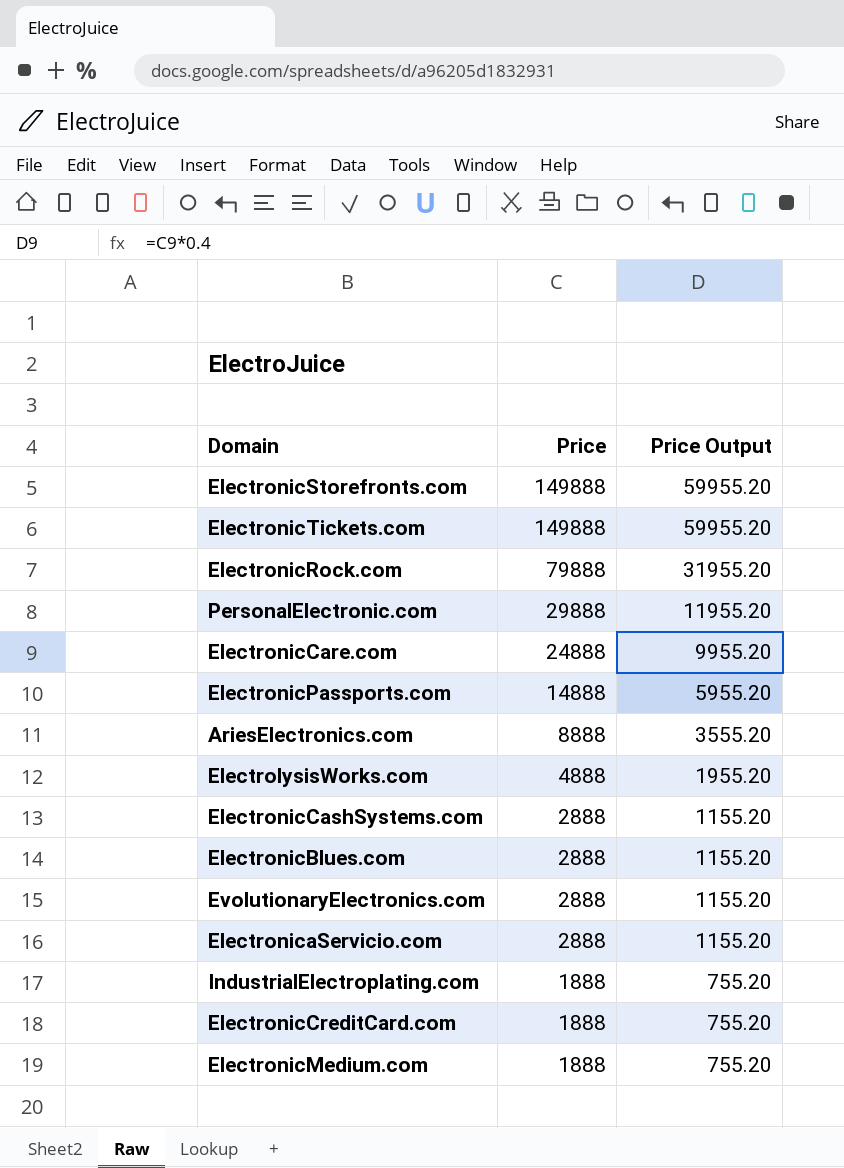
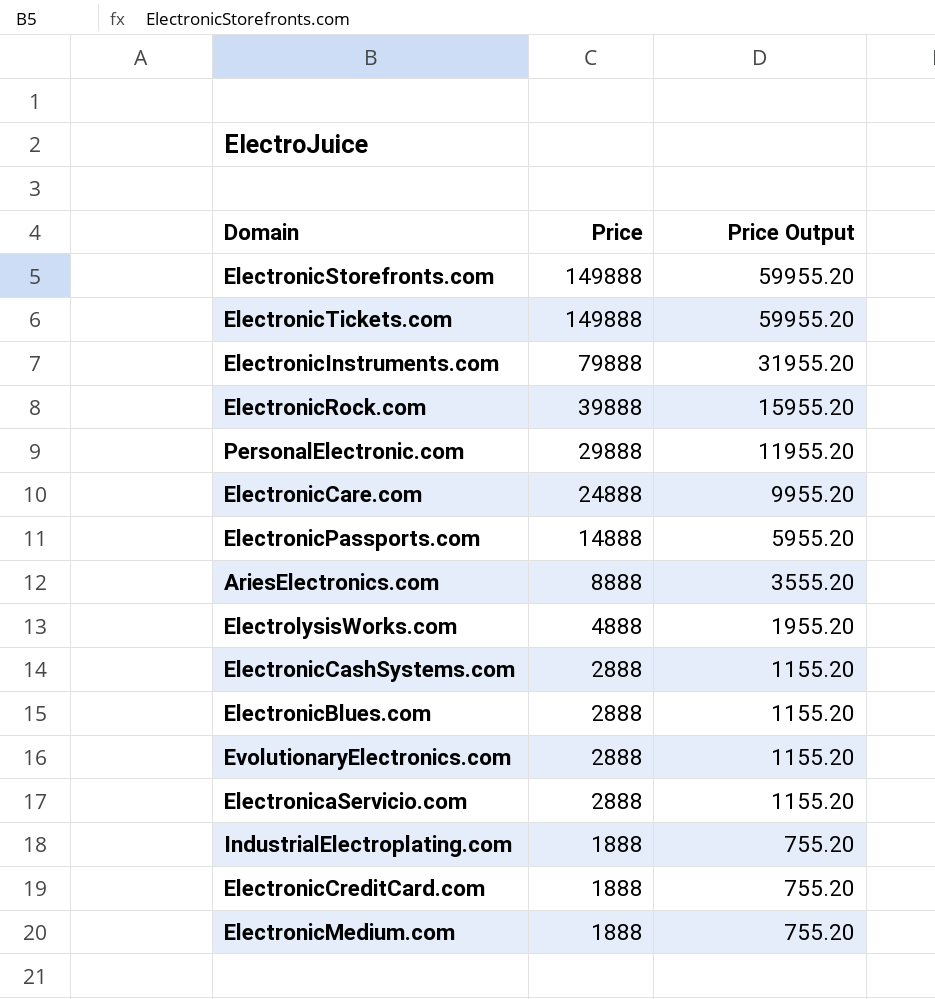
row ElectronicInstruments.com: none -> 79888 | 31955.20
ElectronicRock.com | Price: 79888 -> 39888
ElectronicRock.com | Price Output: 31955.20 -> 15955.20

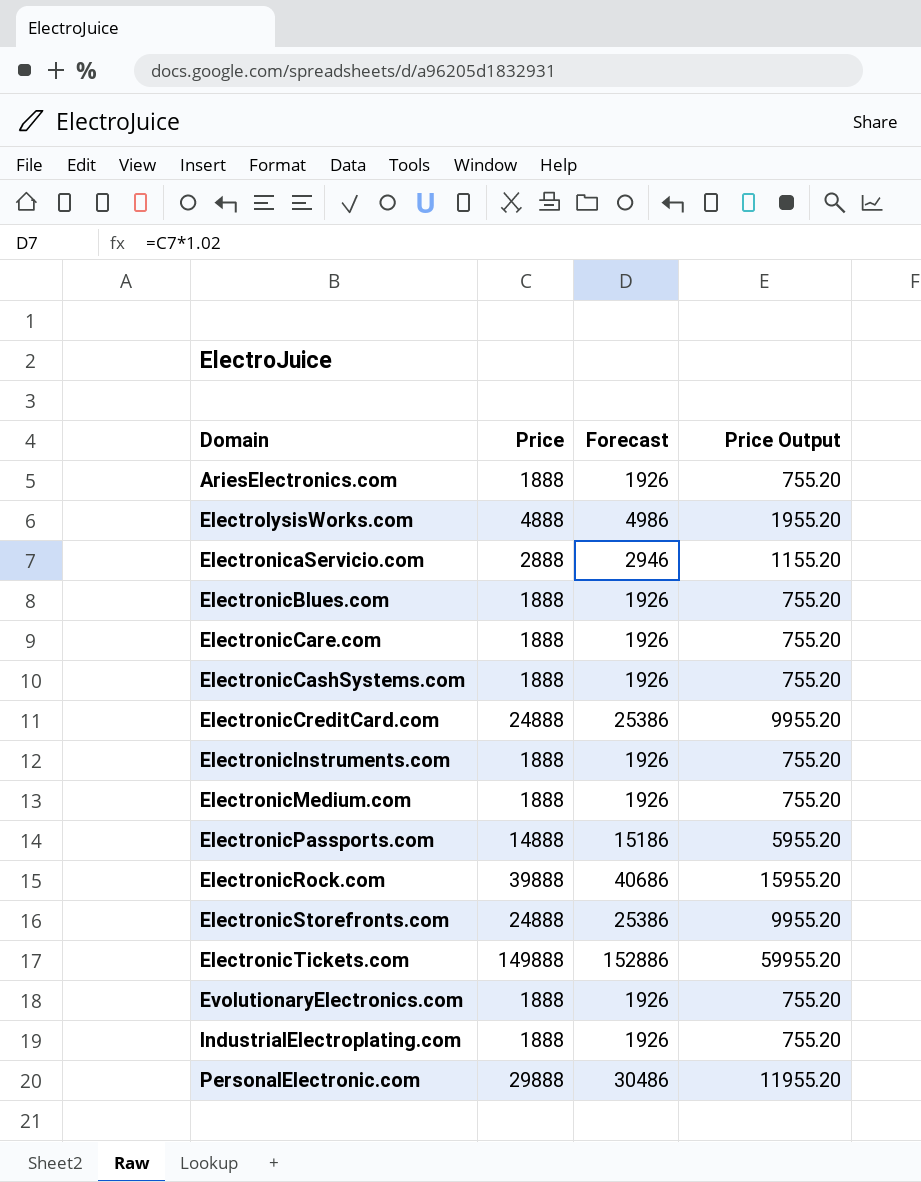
row order: Price descending -> Domain ascending
column Forecast | formula: none -> [Price] * 1.02
AriesElectronics.com | Price: 8888 -> 1888
AriesElectronics.com | Price Output: 3555.20 -> 755.20
ElectronicBlues.com | Price: 2888 -> 1888
ElectronicBlues.com | Price Output: 1155.20 -> 755.20
ElectronicCare.com | Price: 24888 -> 1888
ElectronicCare.com | Price Output: 9955.20 -> 755.20
ElectronicCashSystems.com | Price: 2888 -> 1888
ElectronicCashSystems.com | Price Output: 1155.20 -> 755.20
ElectronicCreditCard.com | Price: 1888 -> 24888
ElectronicCreditCard.com | Price Output: 755.20 -> 9955.20
ElectronicInstruments.com | Price: 79888 -> 1888
ElectronicInstruments.com | Price Output: 31955.20 -> 755.20
ElectronicStorefronts.com | Price: 149888 -> 24888
ElectronicStorefronts.com | Price Output: 59955.20 -> 9955.20
EvolutionaryElectronics.com | Price: 2888 -> 1888
EvolutionaryElectronics.com | Price Output: 1155.20 -> 755.20

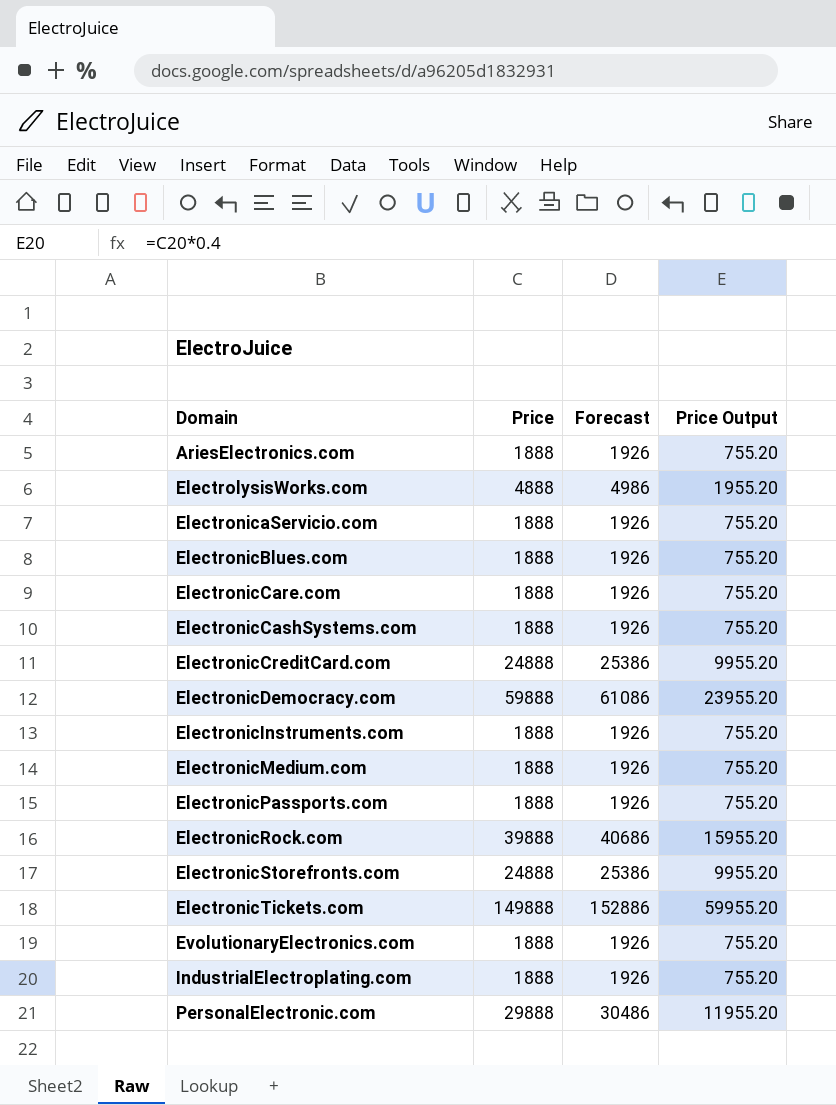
ElectronicaServicio.com | Price: 2888 -> 1888
ElectronicaServicio.com | Forecast: 2946 -> 1926
ElectronicaServicio.com | Price Output: 1155.20 -> 755.20
row ElectronicDemocracy.com: none -> 59888 | 61086 | 23955.20
ElectronicPassports.com | Price: 14888 -> 1888
ElectronicPassports.com | Forecast: 15186 -> 1926
ElectronicPassports.com | Price Output: 5955.20 -> 755.20

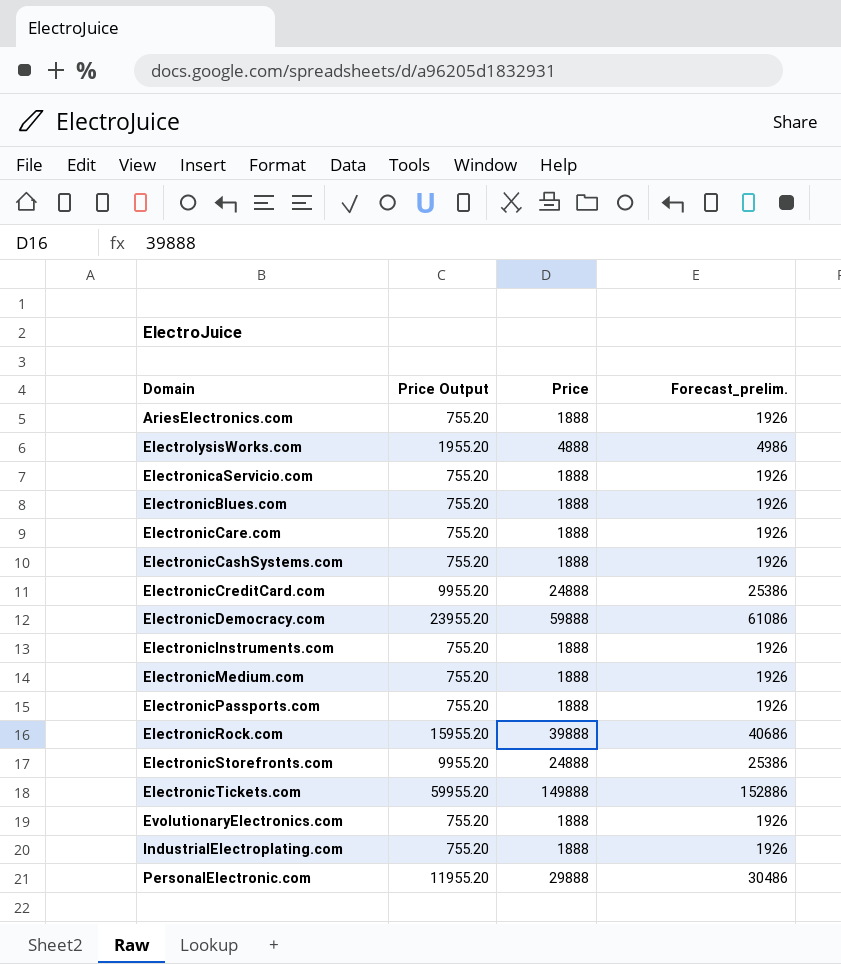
column Price Output | position: 4 -> 2
column name: Forecast -> Forecast_prelim.

